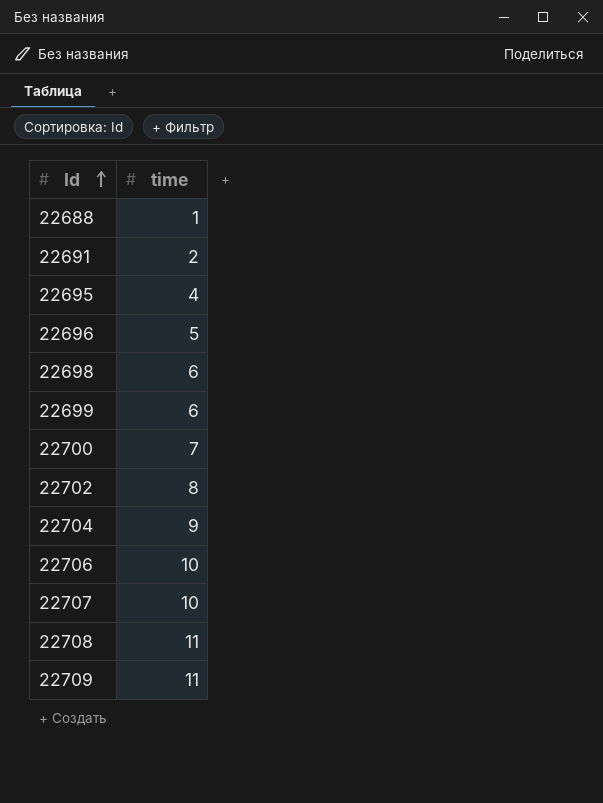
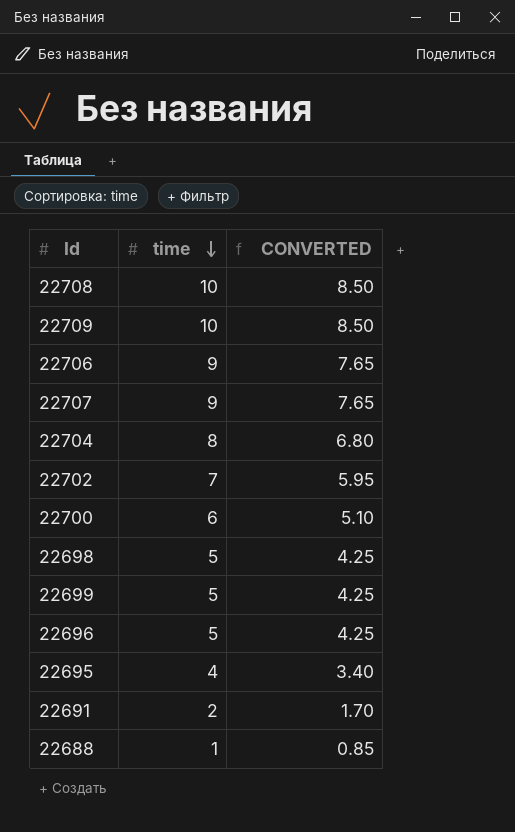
row order: Id ascending -> time descending
column CONVERTED | formula: none -> [time] * 0.85
22708 | time: 11 -> 10
22709 | time: 11 -> 10
22706 | time: 10 -> 9
22707 | time: 10 -> 9
22704 | time: 9 -> 8
22702 | time: 8 -> 7
22700 | time: 7 -> 6
22698 | time: 6 -> 5
22699 | time: 6 -> 5

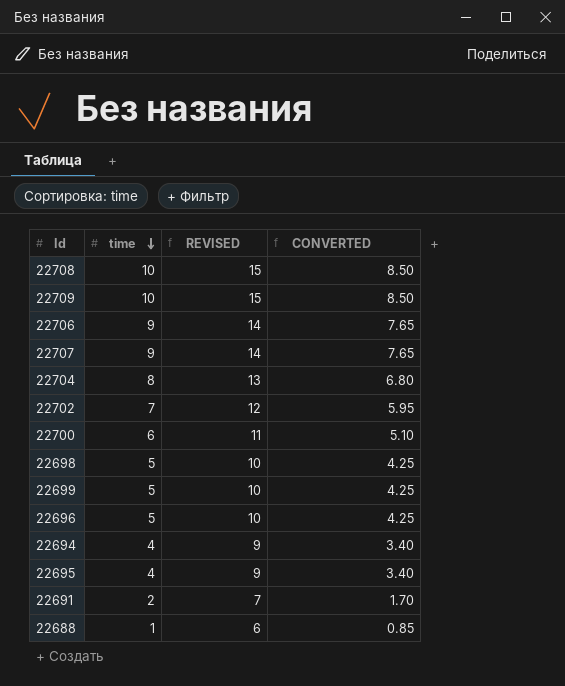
column REVISED | formula: none -> [time] + 5
row 22694: none -> 4 | 9 | 3.40

